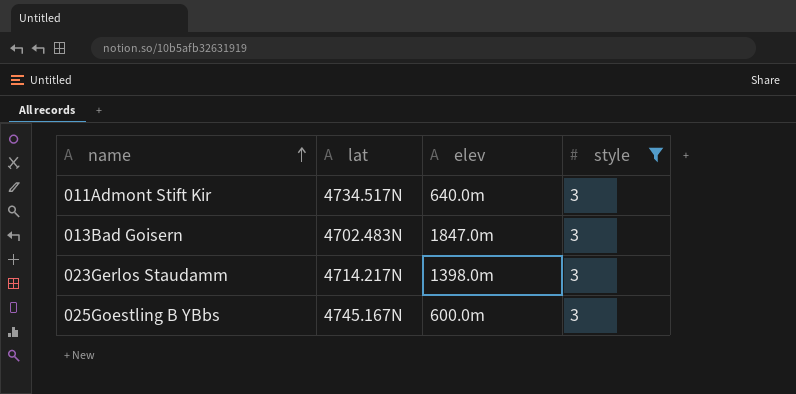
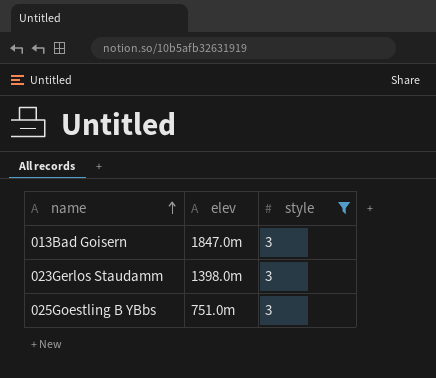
column lat | position: 2 -> none
row 011Admont Stift Kir: 4734.517N | 640.0m | 3 -> none
025Goestling B YBbs | elev: 600.0m -> 751.0m

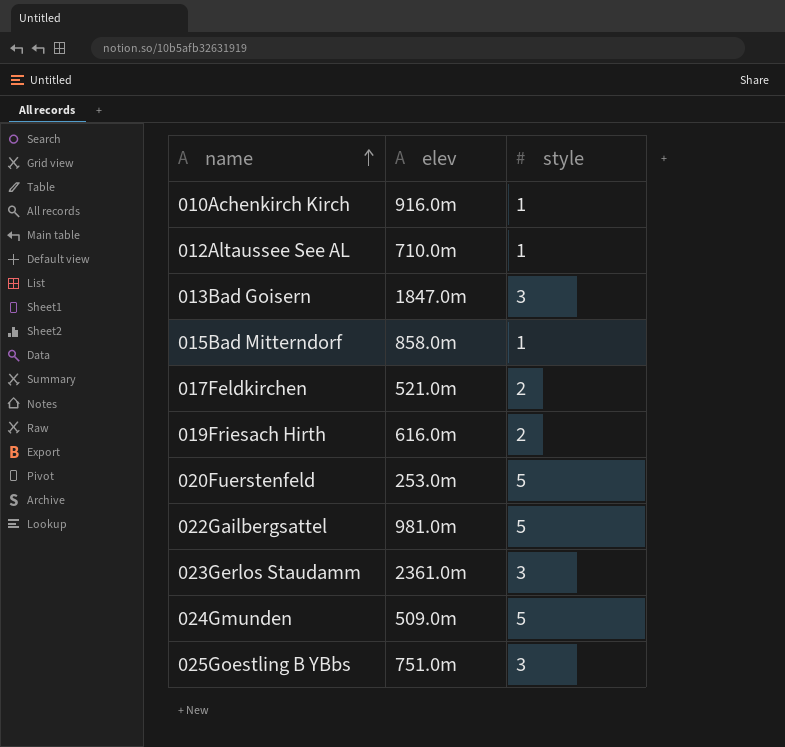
filter: style = 3 -> none
023Gerlos Staudamm | elev: 1398.0m -> 2361.0m

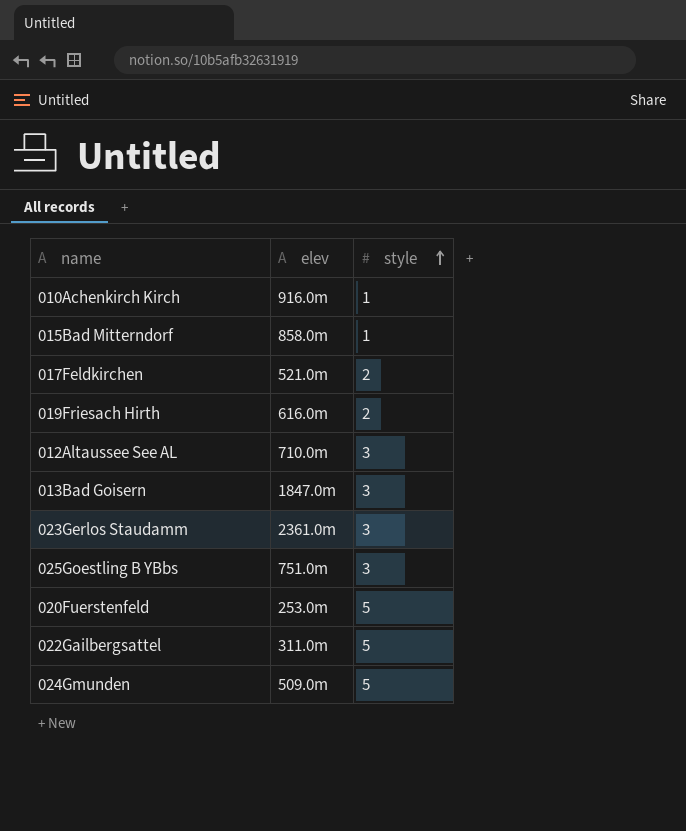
row order: name ascending -> style ascending
012Altaussee See AL | style: 1 -> 3
022Gailbergsattel | elev: 981.0m -> 311.0m

